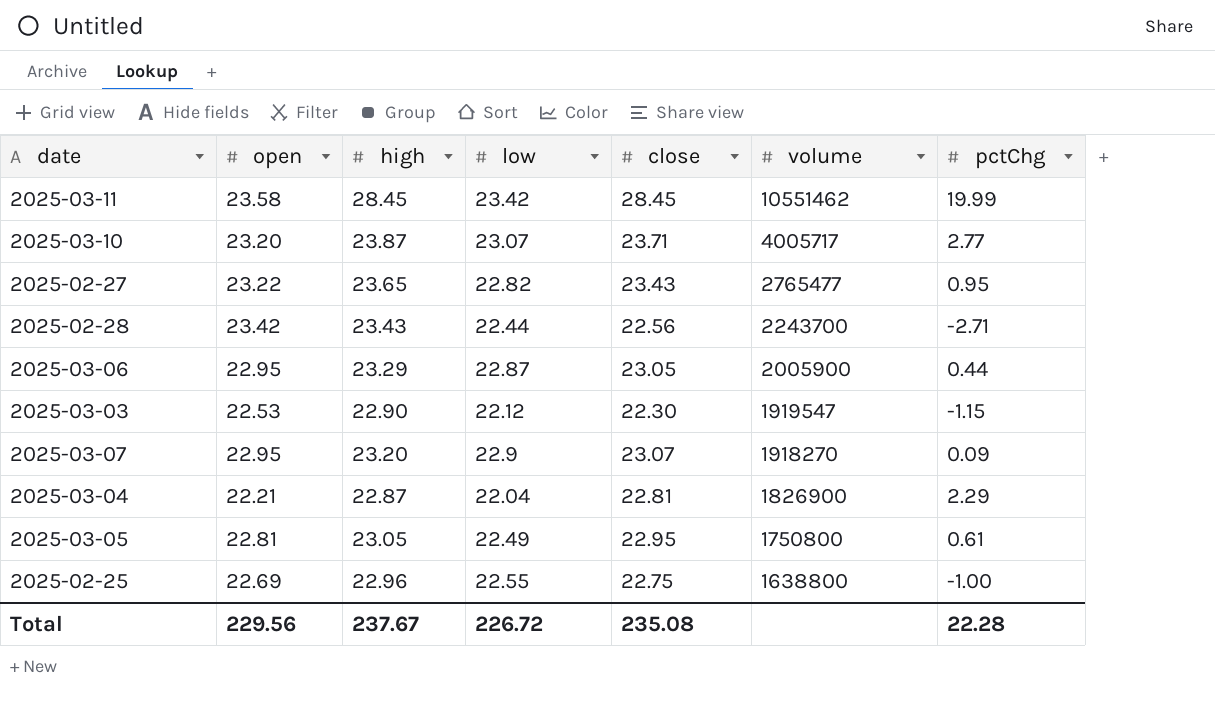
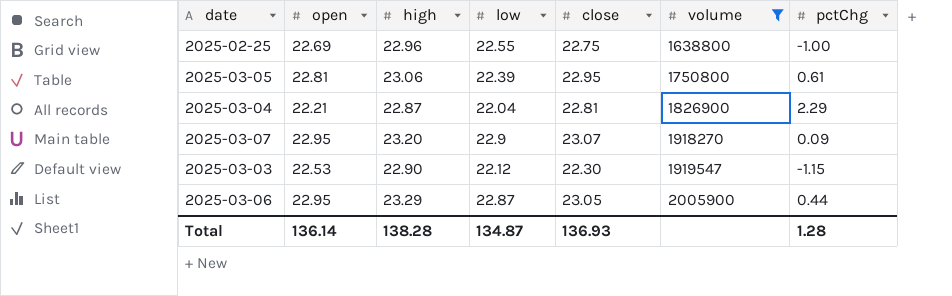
filter: none -> volume <= 2005900
row order: volume descending -> volume ascending
2025-03-05 | high: 23.05 -> 23.06
2025-03-05 | low: 22.49 -> 22.39
Total | open: 229.56 -> 136.14
Total | high: 237.67 -> 138.28
Total | low: 226.72 -> 134.87
Total | close: 235.08 -> 136.93
Total | pctChg: 22.28 -> 1.28

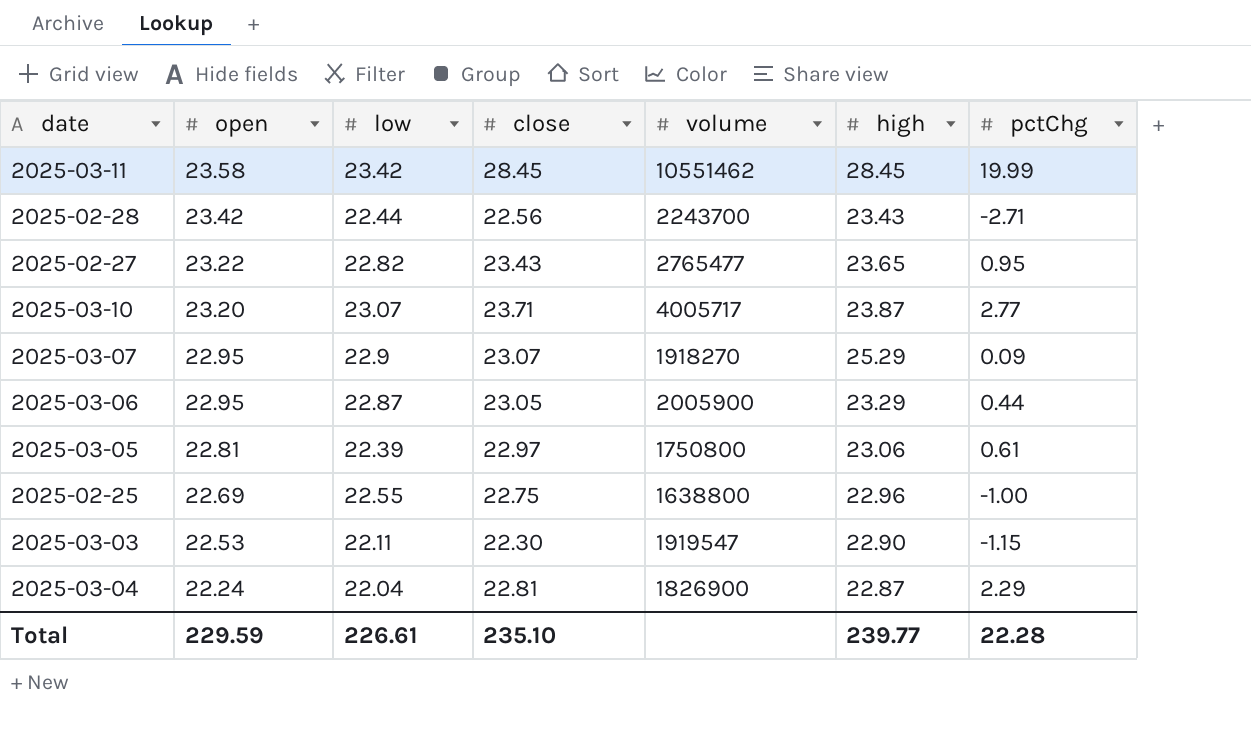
filter: volume <= 2005900 -> none
row order: volume ascending -> open descending
column high | position: 3 -> 6
2025-03-07 | high: 23.20 -> 25.29
2025-03-05 | close: 22.95 -> 22.97
2025-03-03 | low: 22.12 -> 22.11
2025-03-04 | open: 22.21 -> 22.24
Total | open: 136.14 -> 229.59
Total | low: 134.87 -> 226.61
Total | close: 136.93 -> 235.10
Total | high: 138.28 -> 239.77
Total | pctChg: 1.28 -> 22.28

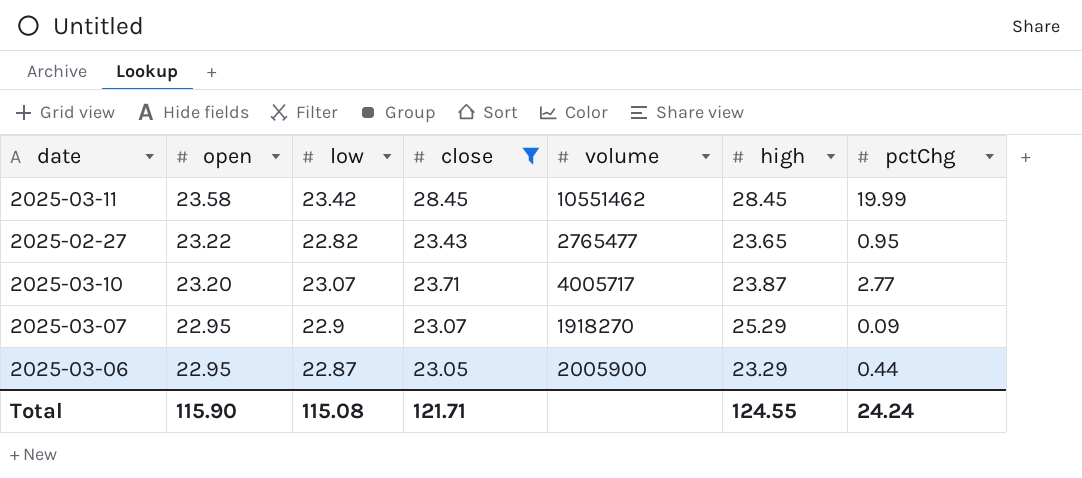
filter: none -> close >= 23.05
Total | open: 229.59 -> 115.90
Total | low: 226.61 -> 115.08
Total | close: 235.10 -> 121.71
Total | high: 239.77 -> 124.55
Total | pctChg: 22.28 -> 24.24

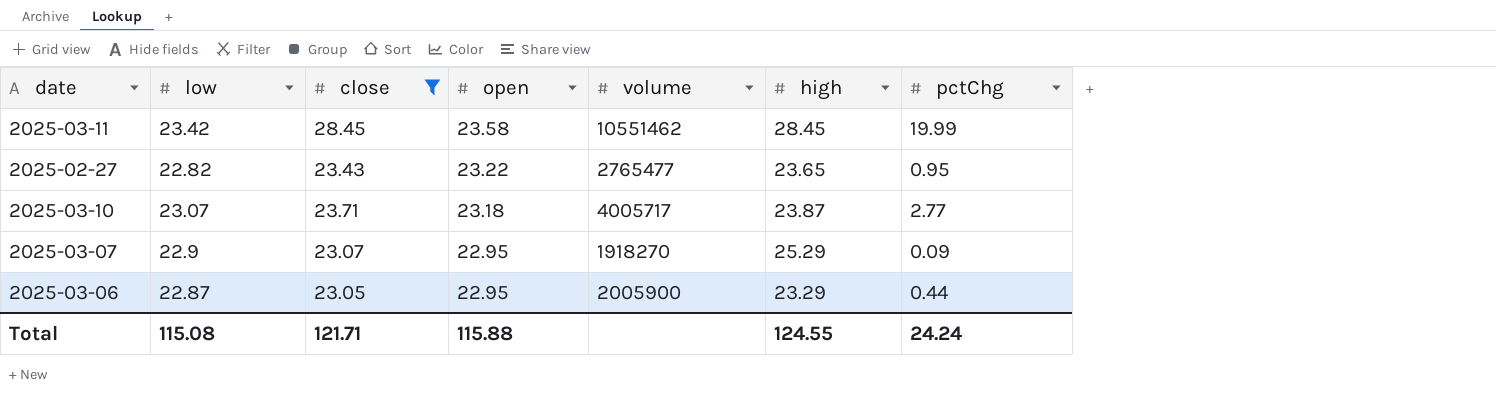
column open | position: 2 -> 4
2025-03-10 | open: 23.20 -> 23.18
Total | open: 115.90 -> 115.88

